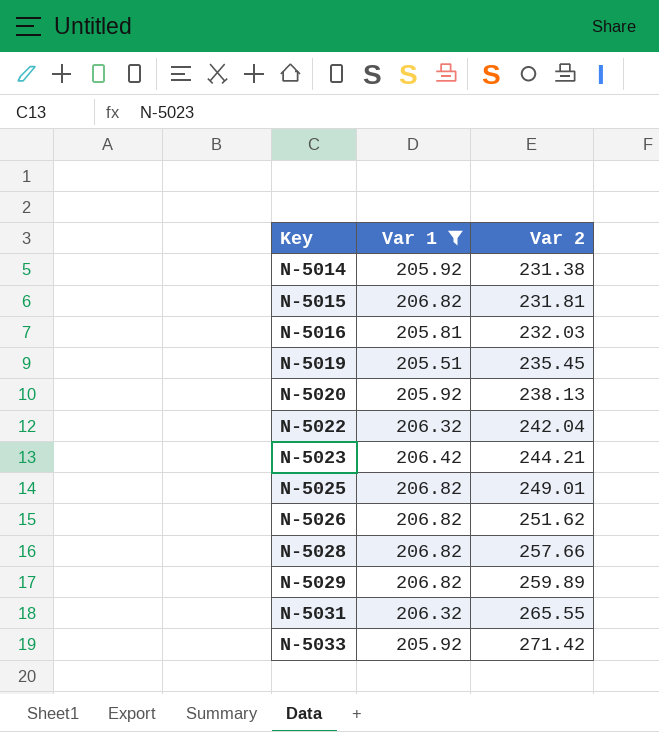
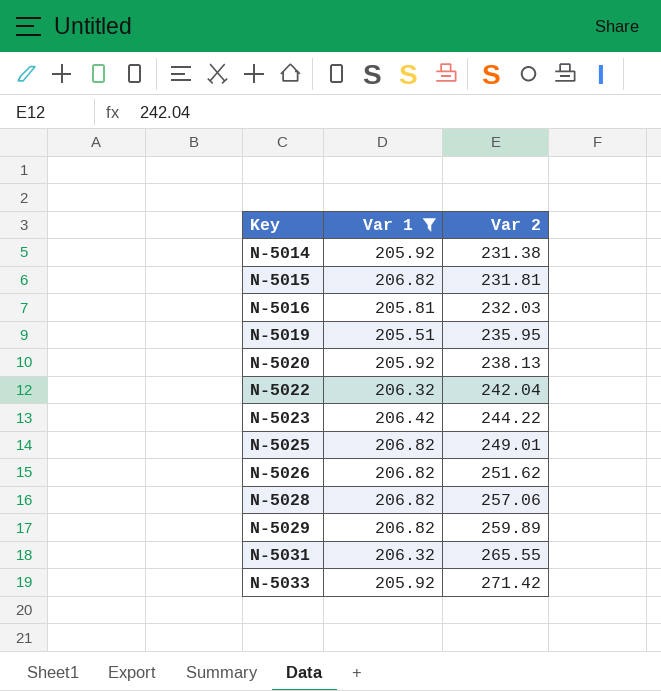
N-5019 | Var 2: 235.45 -> 235.95
N-5023 | Var 2: 244.21 -> 244.22
N-5028 | Var 2: 257.66 -> 257.06

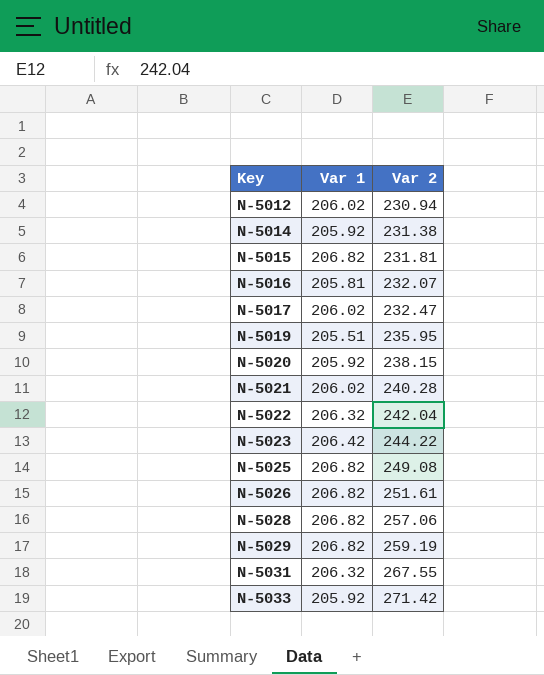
filter: Var 1 != 206.02 -> none
N-5016 | Var 2: 232.03 -> 232.07
N-5020 | Var 2: 238.13 -> 238.15
N-5025 | Var 2: 249.01 -> 249.08
N-5026 | Var 2: 251.62 -> 251.61
N-5029 | Var 2: 259.89 -> 259.19
N-5031 | Var 2: 265.55 -> 267.55

